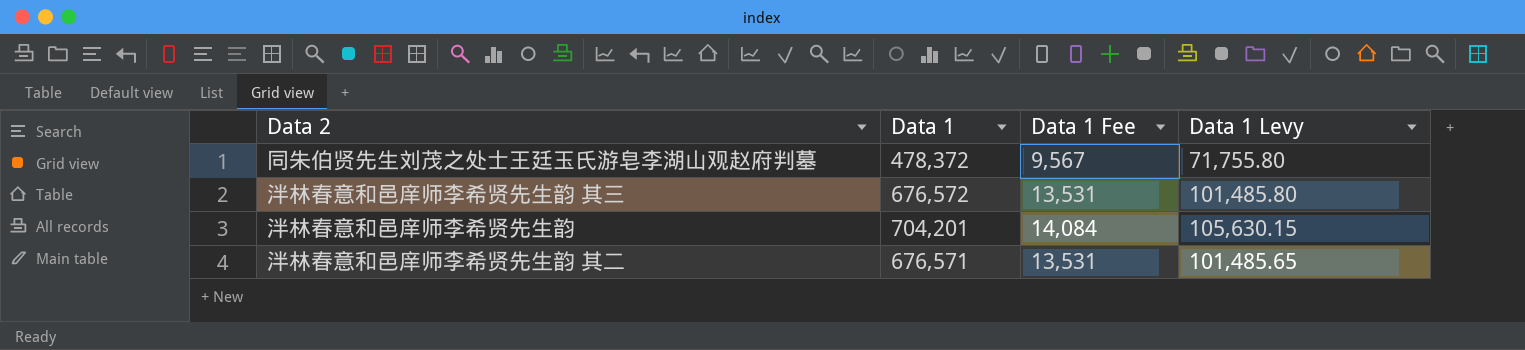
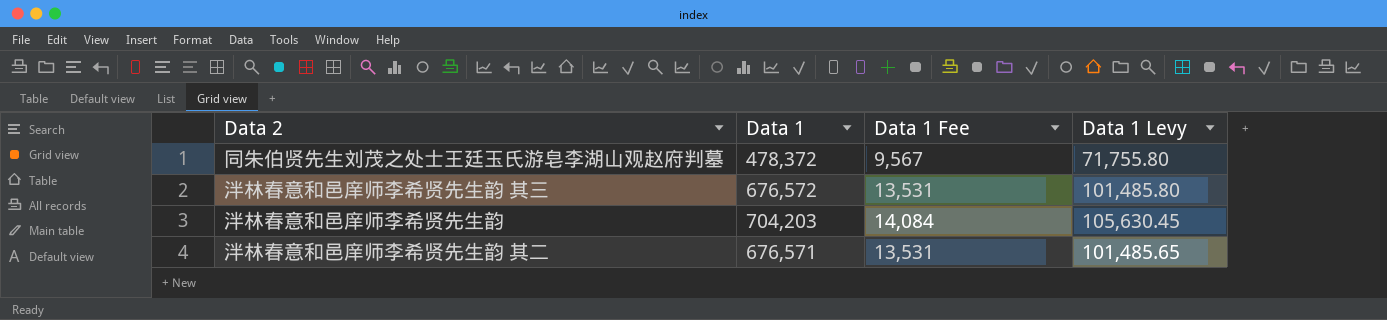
泮林春意和邑庠师李希贤先生韵 | Data 1: 704,201 -> 704,203
泮林春意和邑庠师李希贤先生韵 | Data 1 Levy: 105,630.15 -> 105,630.45

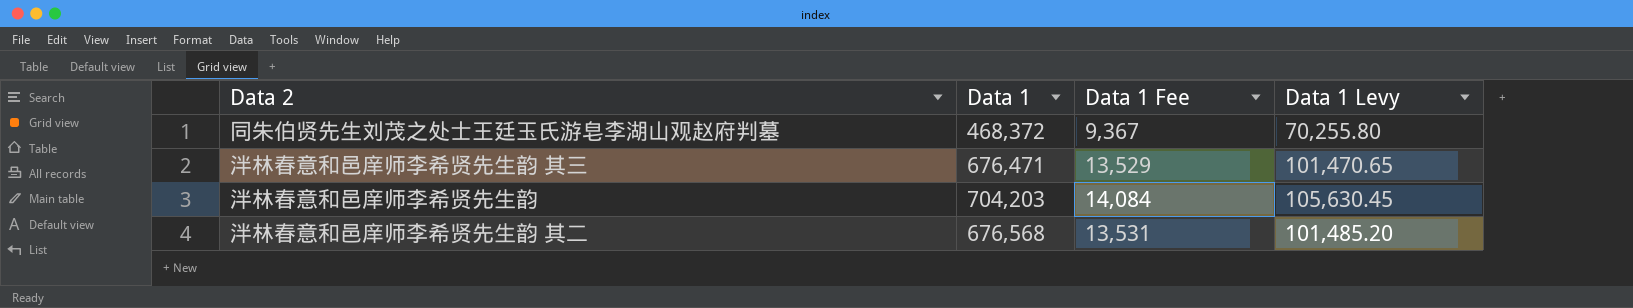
同朱伯贤先生刘茂之处士王廷玉氏游皂李湖山观赵府判墓 | Data 1: 478,372 -> 468,372
同朱伯贤先生刘茂之处士王廷玉氏游皂李湖山观赵府判墓 | Data 1 Fee: 9,567 -> 9,367
同朱伯贤先生刘茂之处士王廷玉氏游皂李湖山观赵府判墓 | Data 1 Levy: 71,755.80 -> 70,255.80
泮林春意和邑庠师李希贤先生韵 其三 | Data 1: 676,572 -> 676,471
泮林春意和邑庠师李希贤先生韵 其三 | Data 1 Fee: 13,531 -> 13,529
泮林春意和邑庠师李希贤先生韵 其三 | Data 1 Levy: 101,485.80 -> 101,470.65
泮林春意和邑庠师李希贤先生韵 其二 | Data 1: 676,571 -> 676,568
泮林春意和邑庠师李希贤先生韵 其二 | Data 1 Levy: 101,485.65 -> 101,485.20

